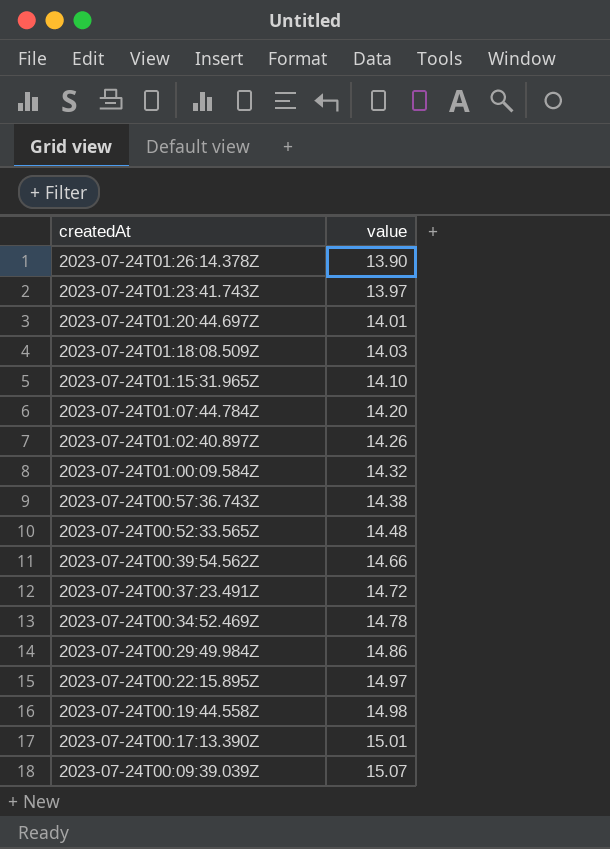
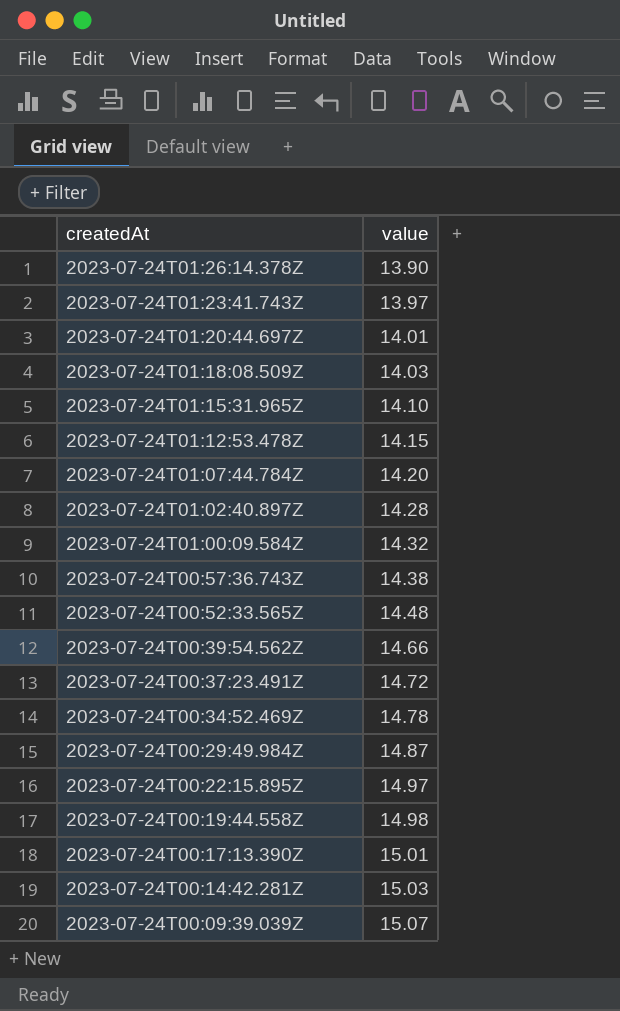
row 2023-07-24T01:12:53.478Z: none -> 14.15
2023-07-24T01:02:40.897Z | value: 14.26 -> 14.28
2023-07-24T00:29:49.984Z | value: 14.86 -> 14.87
row 2023-07-24T00:14:42.281Z: none -> 15.03

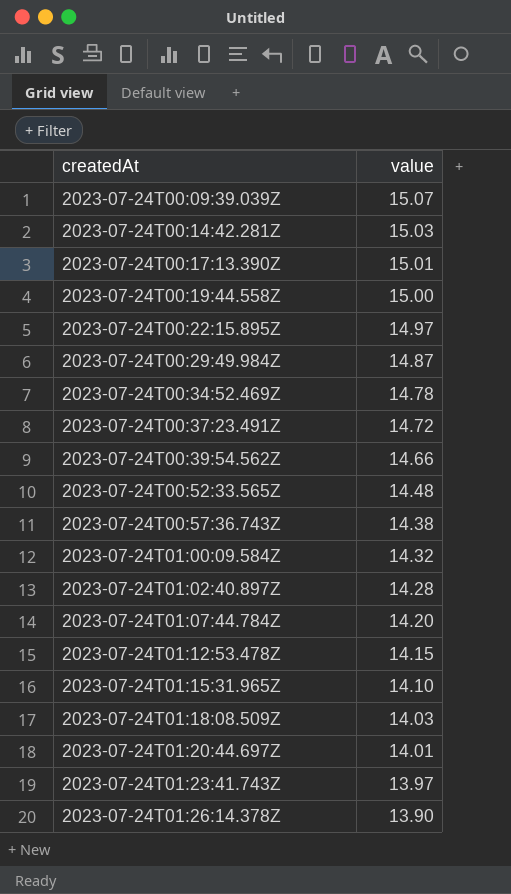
row order: createdAt descending -> createdAt ascending
2023-07-24T00:19:44.558Z | value: 14.98 -> 15.00

